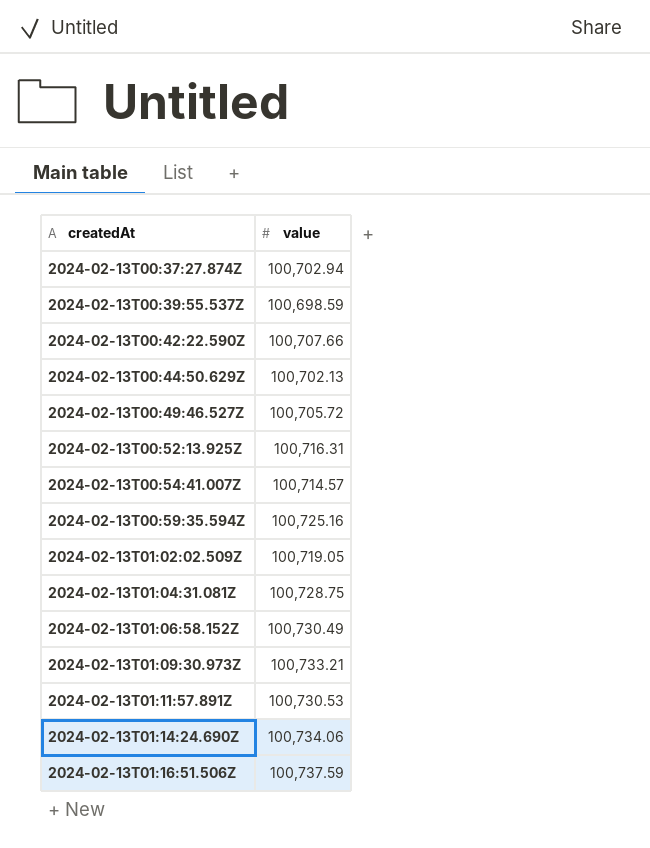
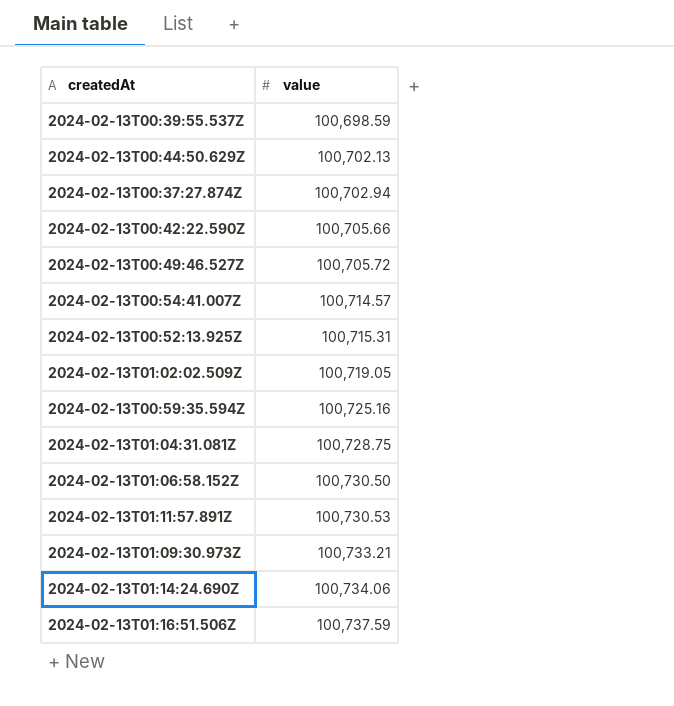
row order: createdAt ascending -> value ascending
2024-02-13T00:42:22.590Z | value: 100,707.66 -> 100,705.66
2024-02-13T00:52:13.925Z | value: 100,716.31 -> 100,715.31
2024-02-13T01:06:58.152Z | value: 100,730.49 -> 100,730.50

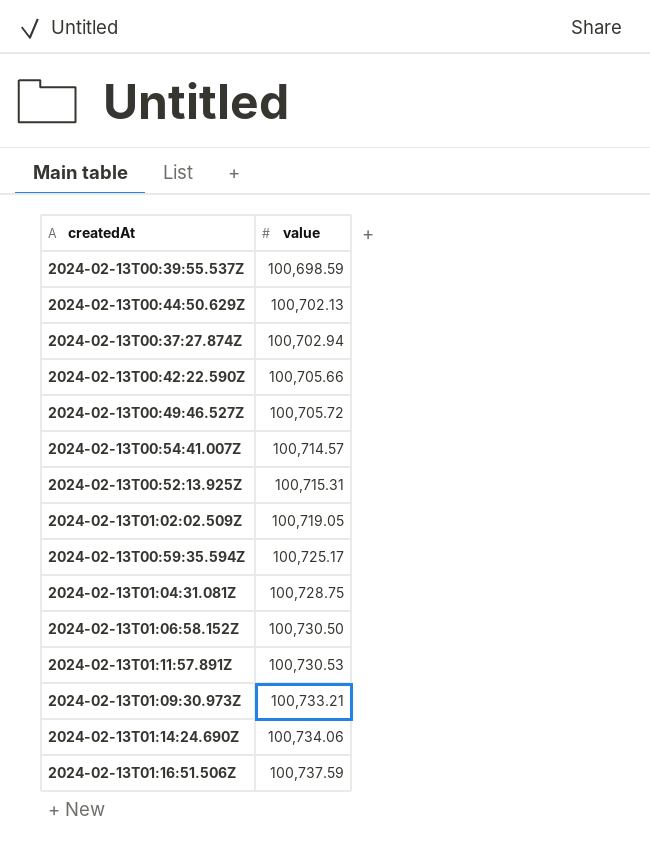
2024-02-13T00:59:35.594Z | value: 100,725.16 -> 100,725.17

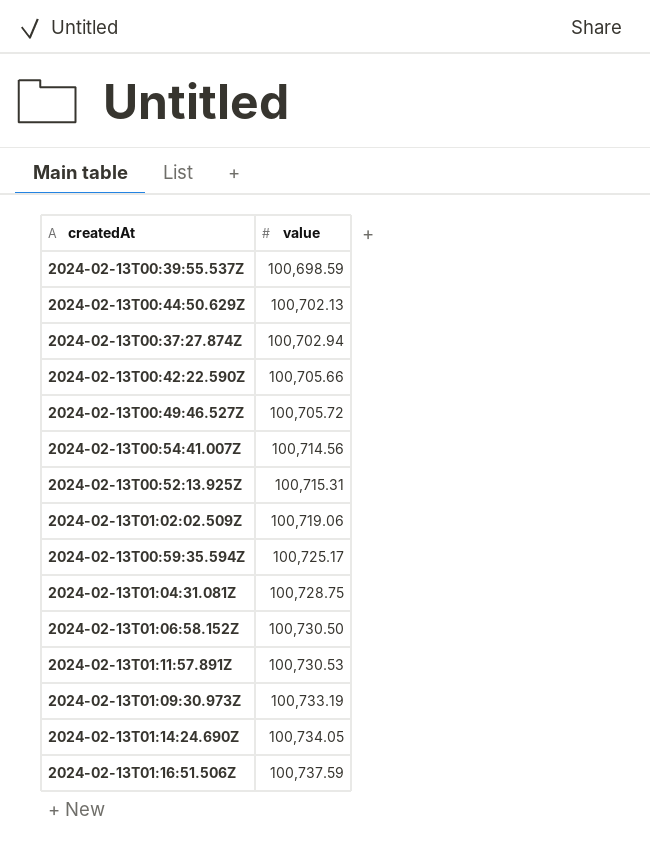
2024-02-13T00:54:41.007Z | value: 100,714.57 -> 100,714.56
2024-02-13T01:02:02.509Z | value: 100,719.05 -> 100,719.06
2024-02-13T01:09:30.973Z | value: 100,733.21 -> 100,733.19
2024-02-13T01:14:24.690Z | value: 100,734.06 -> 100,734.05

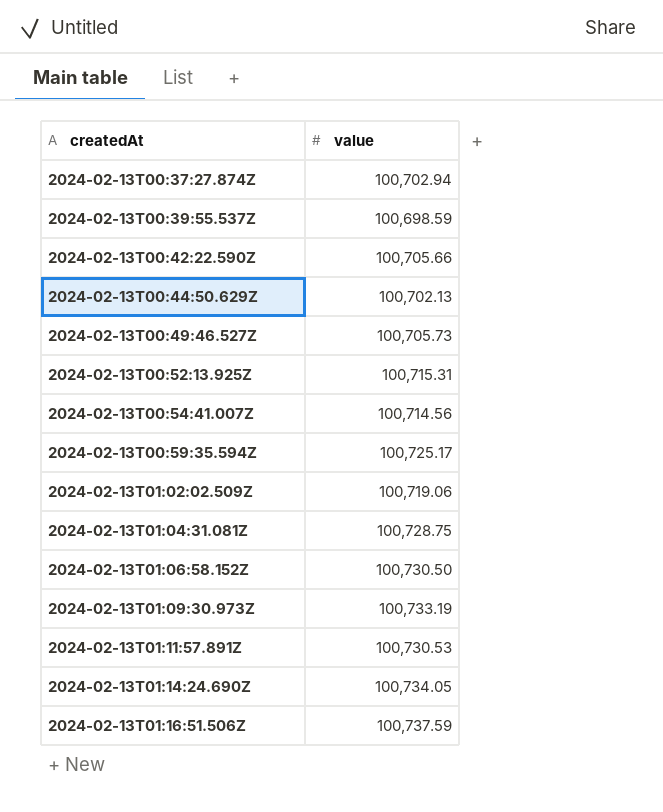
row order: value ascending -> createdAt ascending
2024-02-13T00:49:46.527Z | value: 100,705.72 -> 100,705.73

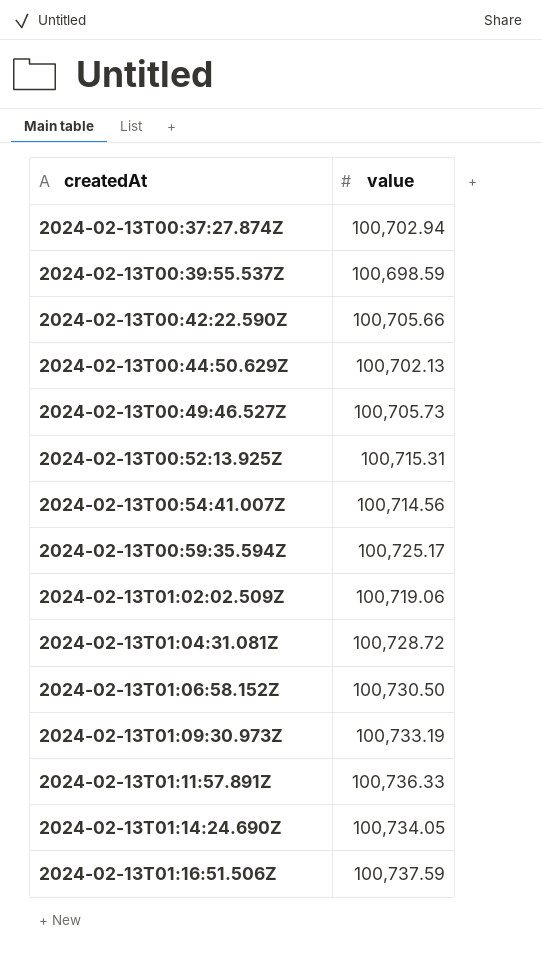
2024-02-13T01:04:31.081Z | value: 100,728.75 -> 100,728.72
2024-02-13T01:11:57.891Z | value: 100,730.53 -> 100,736.33

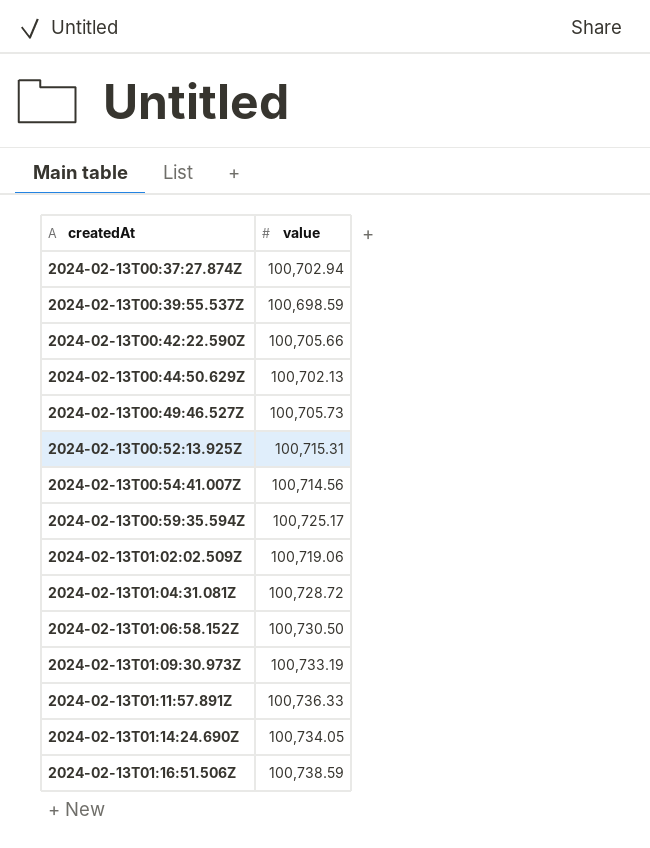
2024-02-13T01:16:51.506Z | value: 100,737.59 -> 100,738.59

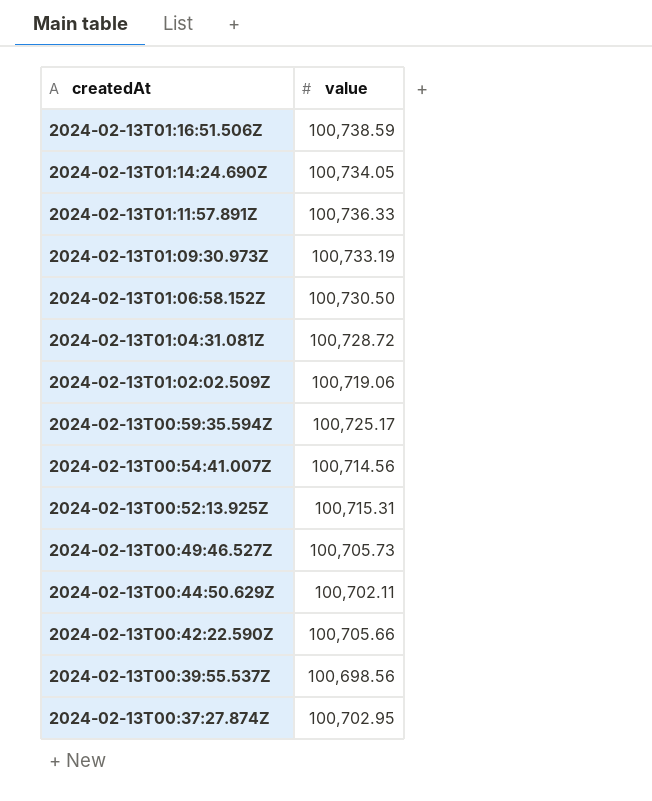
row order: createdAt ascending -> createdAt descending
2024-02-13T00:44:50.629Z | value: 100,702.13 -> 100,702.11
2024-02-13T00:39:55.537Z | value: 100,698.59 -> 100,698.56
2024-02-13T00:37:27.874Z | value: 100,702.94 -> 100,702.95

